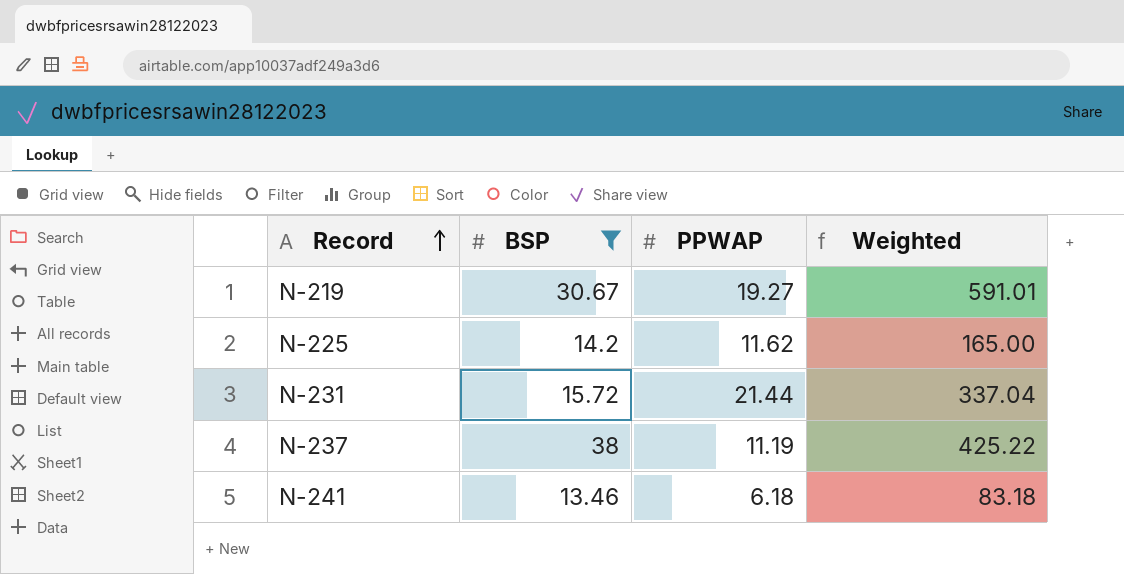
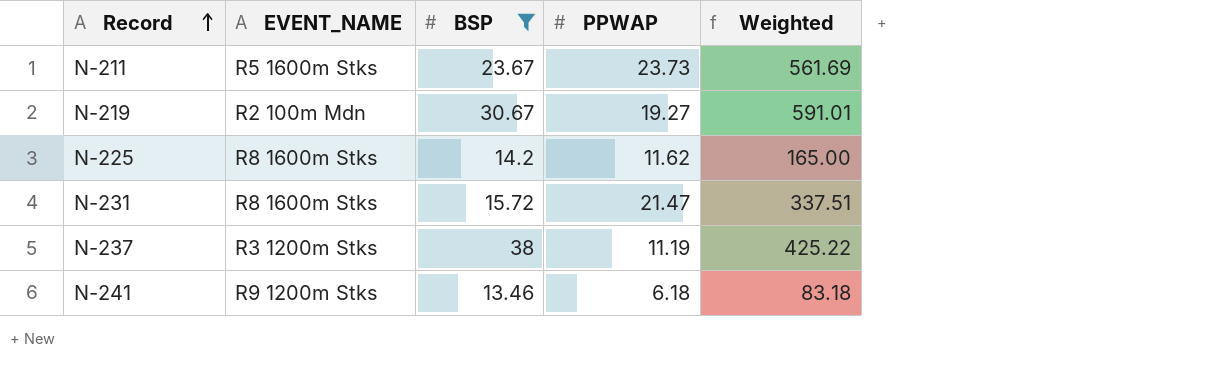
column EVENT_NAME | position: none -> 2
row N-211: none -> R5 1600m Stks | 23.67 | 23.73 | 561.69
N-231 | PPWAP: 21.44 -> 21.47
N-231 | Weighted: 337.04 -> 337.51

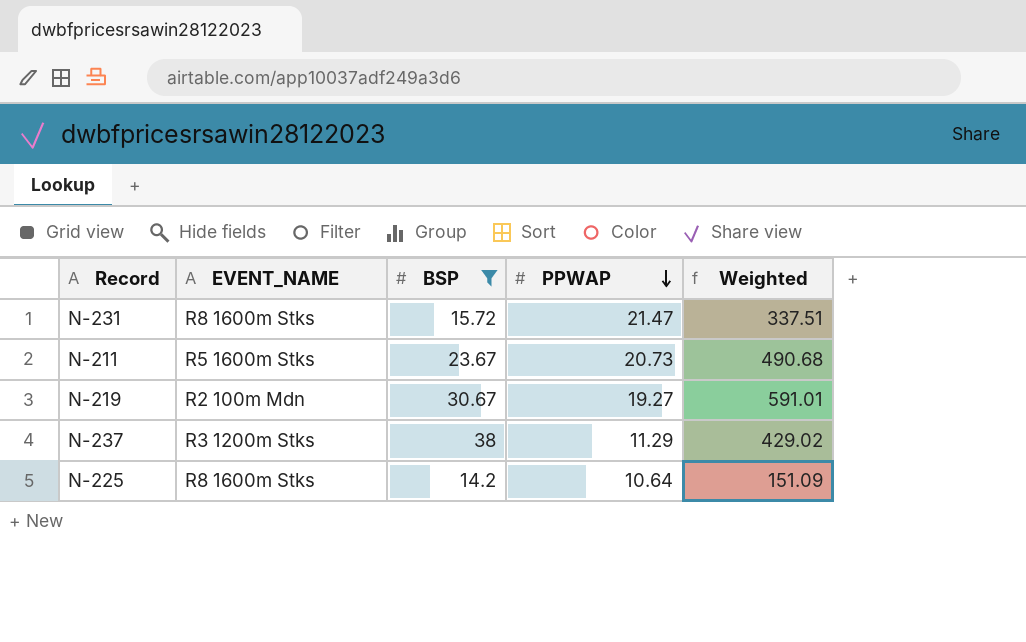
row order: Record ascending -> PPWAP descending
row N-241: R9 1200m Stks | 13.46 | 6.18 | 83.18 -> none
N-211 | PPWAP: 23.73 -> 20.73
N-211 | Weighted: 561.69 -> 490.68
N-237 | PPWAP: 11.19 -> 11.29
N-237 | Weighted: 425.22 -> 429.02
N-225 | PPWAP: 11.62 -> 10.64
N-225 | Weighted: 165.00 -> 151.09

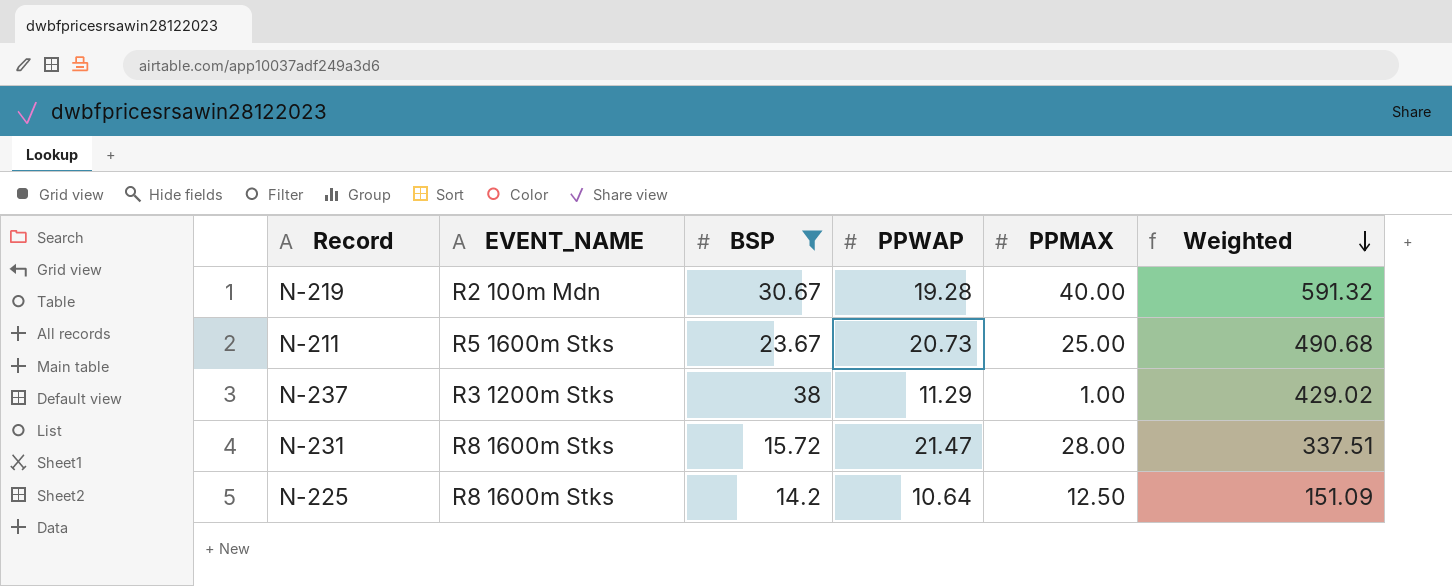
row order: PPWAP descending -> Weighted descending
column PPMAX | position: none -> 5
N-219 | PPWAP: 19.27 -> 19.28
N-219 | Weighted: 591.01 -> 591.32

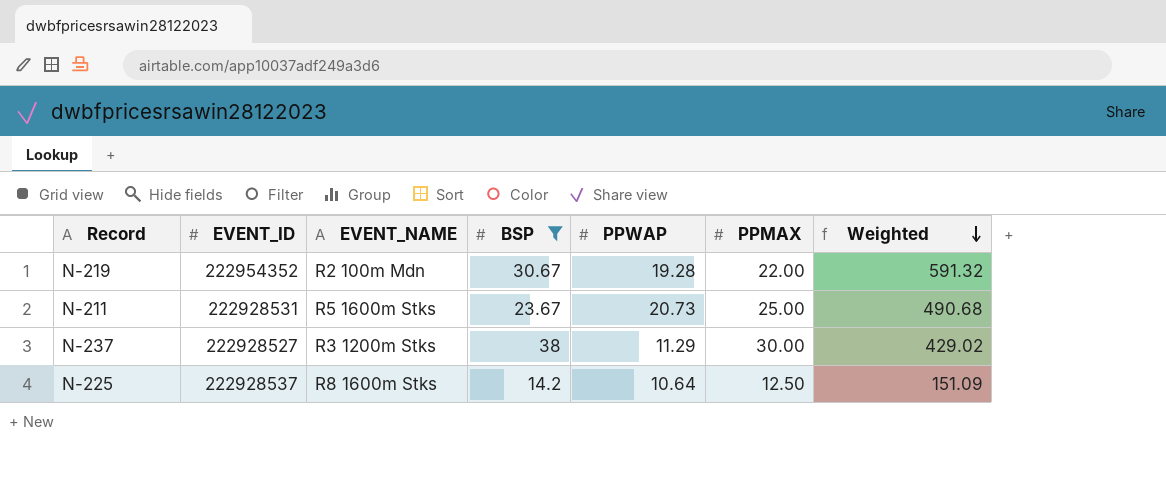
column EVENT_ID | position: none -> 2
row N-231: R8 1600m Stks | 15.72 | 21.47 | 28.00 | 337.51 -> none
N-219 | PPMAX: 40.00 -> 22.00
N-237 | PPMAX: 1.00 -> 30.00

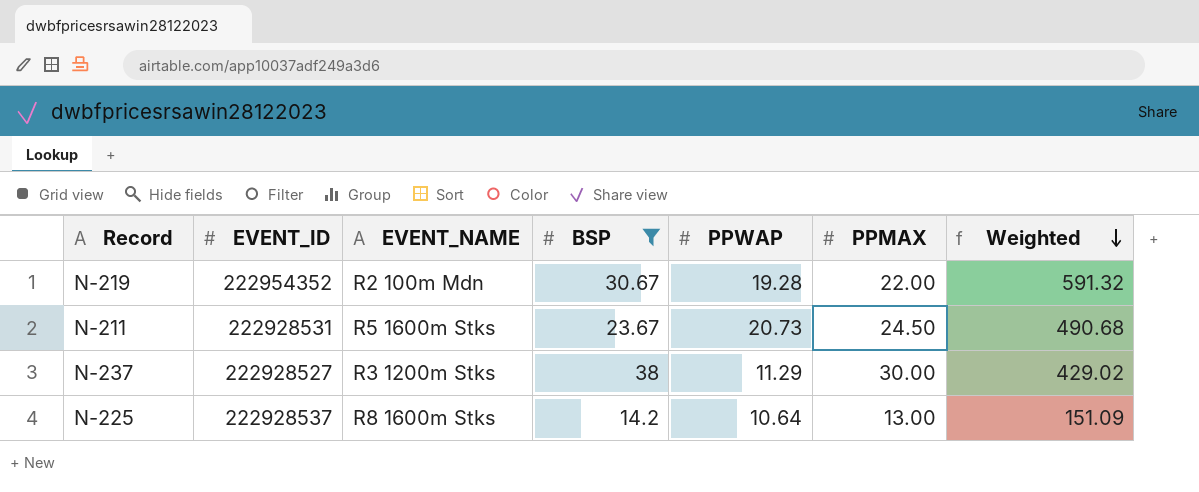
N-211 | PPMAX: 25.00 -> 24.50
N-225 | PPMAX: 12.50 -> 13.00

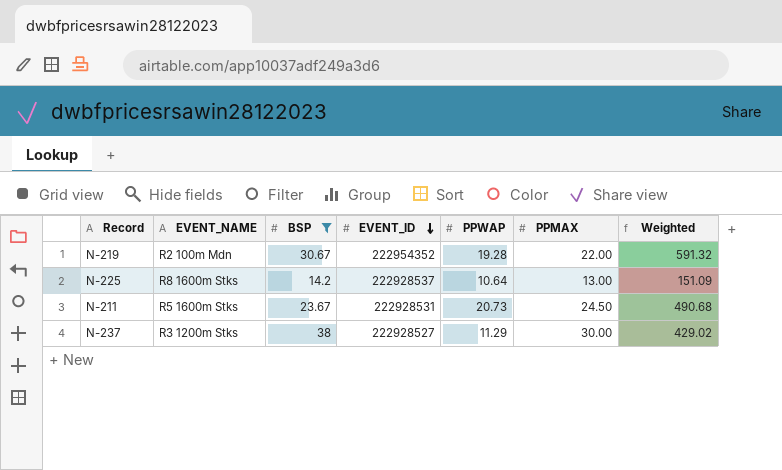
row order: Weighted descending -> EVENT_ID descending
column EVENT_ID | position: 2 -> 4

